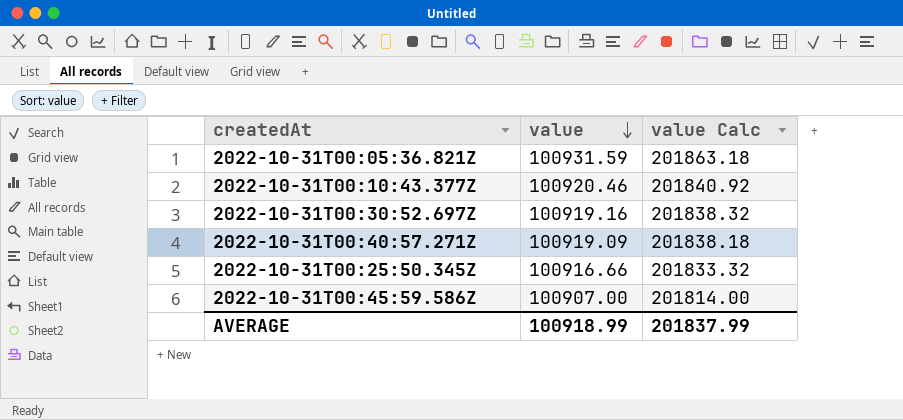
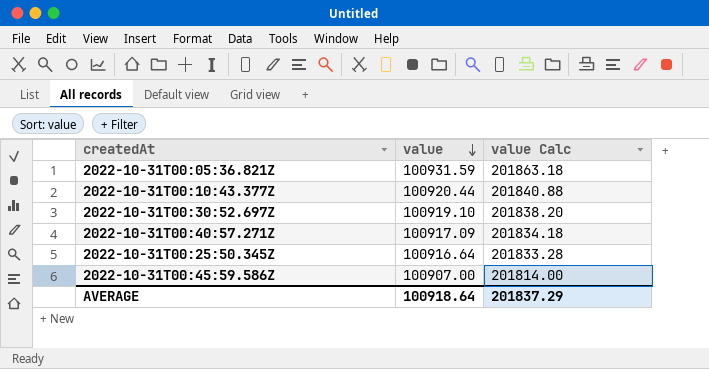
2022-10-31T00:10:43.377Z | value: 100920.46 -> 100920.44
2022-10-31T00:10:43.377Z | value Calc: 201840.92 -> 201840.88
2022-10-31T00:30:52.697Z | value: 100919.16 -> 100919.10
2022-10-31T00:30:52.697Z | value Calc: 201838.32 -> 201838.20
2022-10-31T00:40:57.271Z | value: 100919.09 -> 100917.09
2022-10-31T00:40:57.271Z | value Calc: 201838.18 -> 201834.18
2022-10-31T00:25:50.345Z | value: 100916.66 -> 100916.64
2022-10-31T00:25:50.345Z | value Calc: 201833.32 -> 201833.28
AVERAGE | value: 100918.99 -> 100918.64
AVERAGE | value Calc: 201837.99 -> 201837.29

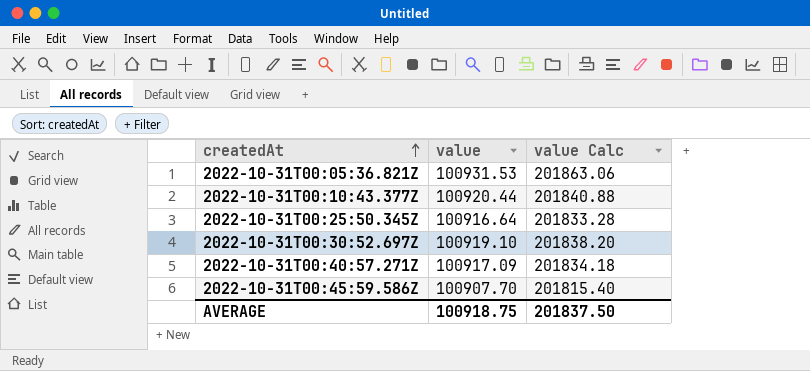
row order: value descending -> createdAt ascending
2022-10-31T00:05:36.821Z | value: 100931.59 -> 100931.53
2022-10-31T00:05:36.821Z | value Calc: 201863.18 -> 201863.06
2022-10-31T00:45:59.586Z | value: 100907.00 -> 100907.70
2022-10-31T00:45:59.586Z | value Calc: 201814.00 -> 201815.40
AVERAGE | value: 100918.64 -> 100918.75
AVERAGE | value Calc: 201837.29 -> 201837.50

